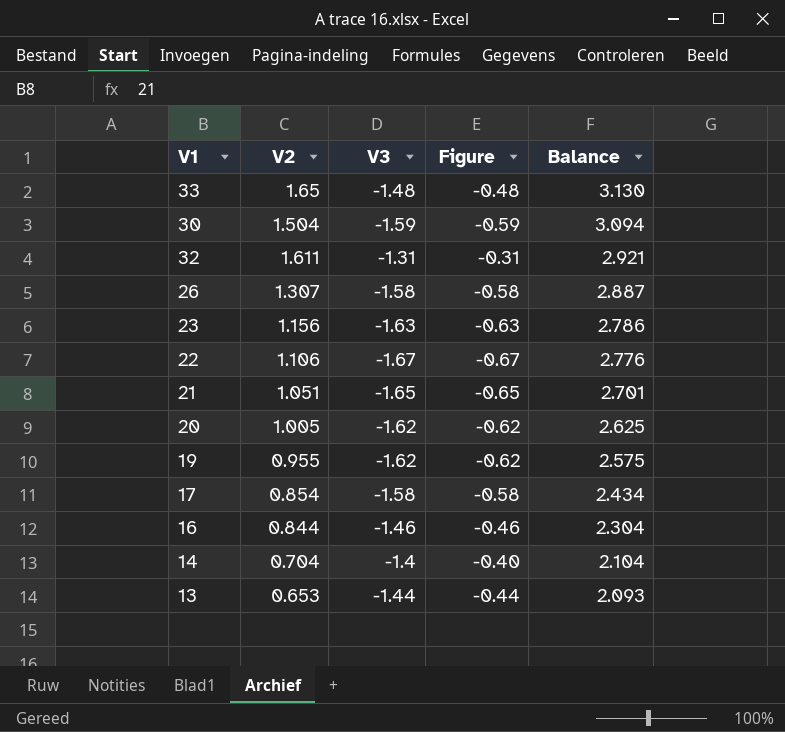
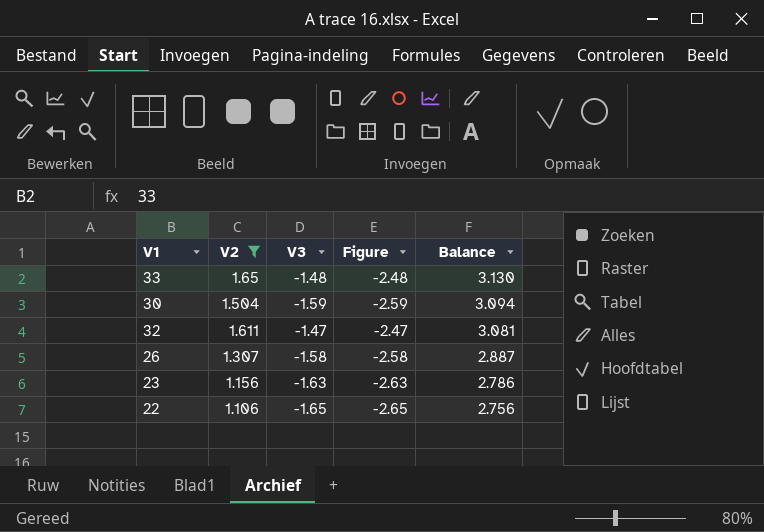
filter: none -> V2 >= 1.106
column Figure | formula: [V3] + 1 -> [V3] - 1
32 | V3: -1.31 -> -1.47
32 | Balance: 2.921 -> 3.081
22 | V3: -1.67 -> -1.65
22 | Balance: 2.776 -> 2.756

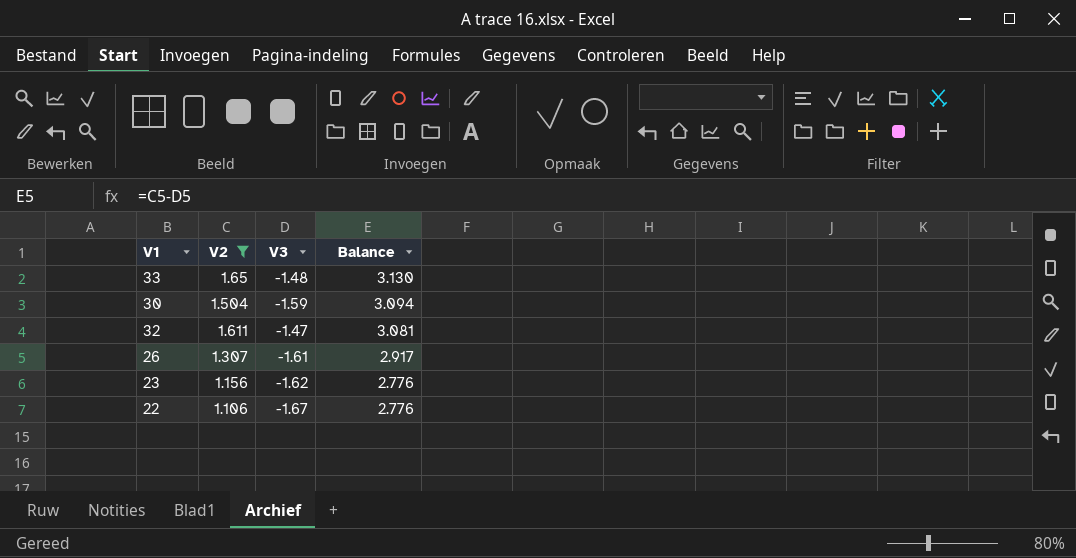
column Figure | formula: [V3] - 1 -> none
26 | V3: -1.58 -> -1.61
26 | Balance: 2.887 -> 2.917
23 | V3: -1.63 -> -1.62
23 | Balance: 2.786 -> 2.776
22 | V3: -1.65 -> -1.67
22 | Balance: 2.756 -> 2.776

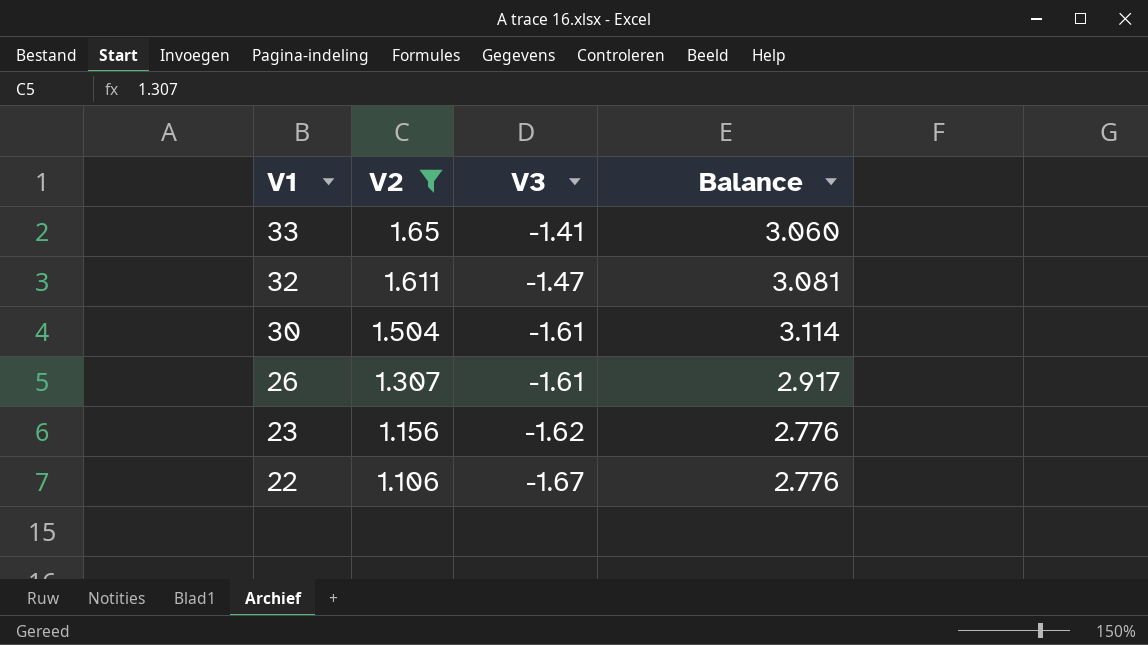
row order: Balance descending -> V1 descending
33 | V3: -1.48 -> -1.41
33 | Balance: 3.130 -> 3.060
30 | V3: -1.59 -> -1.61
30 | Balance: 3.094 -> 3.114

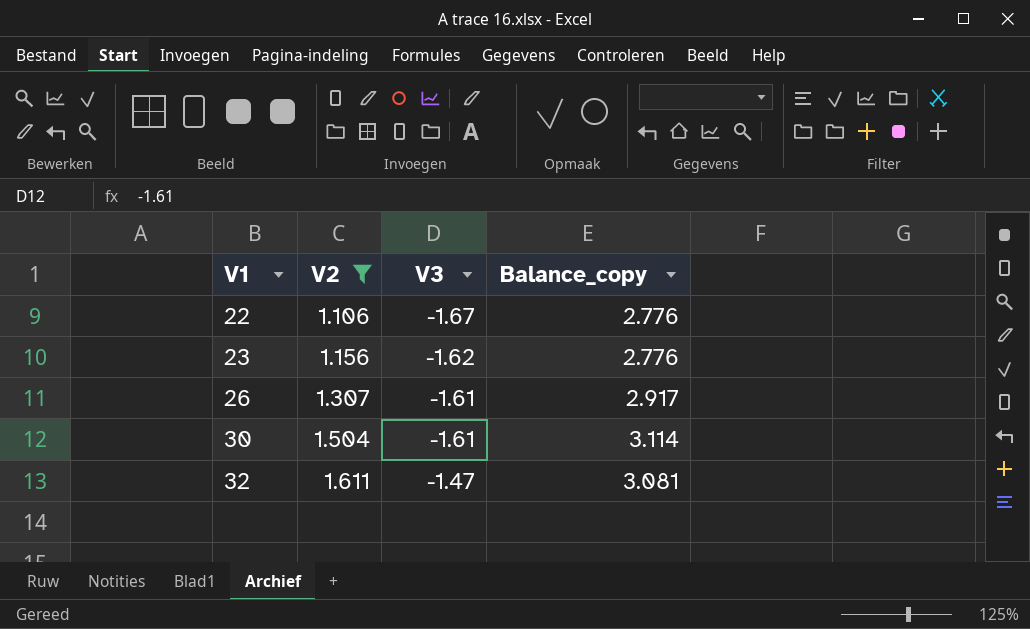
row order: V1 descending -> V1 ascending
column name: Balance -> Balance_copy
row 33: 1.65 | -1.41 | 3.060 -> none

